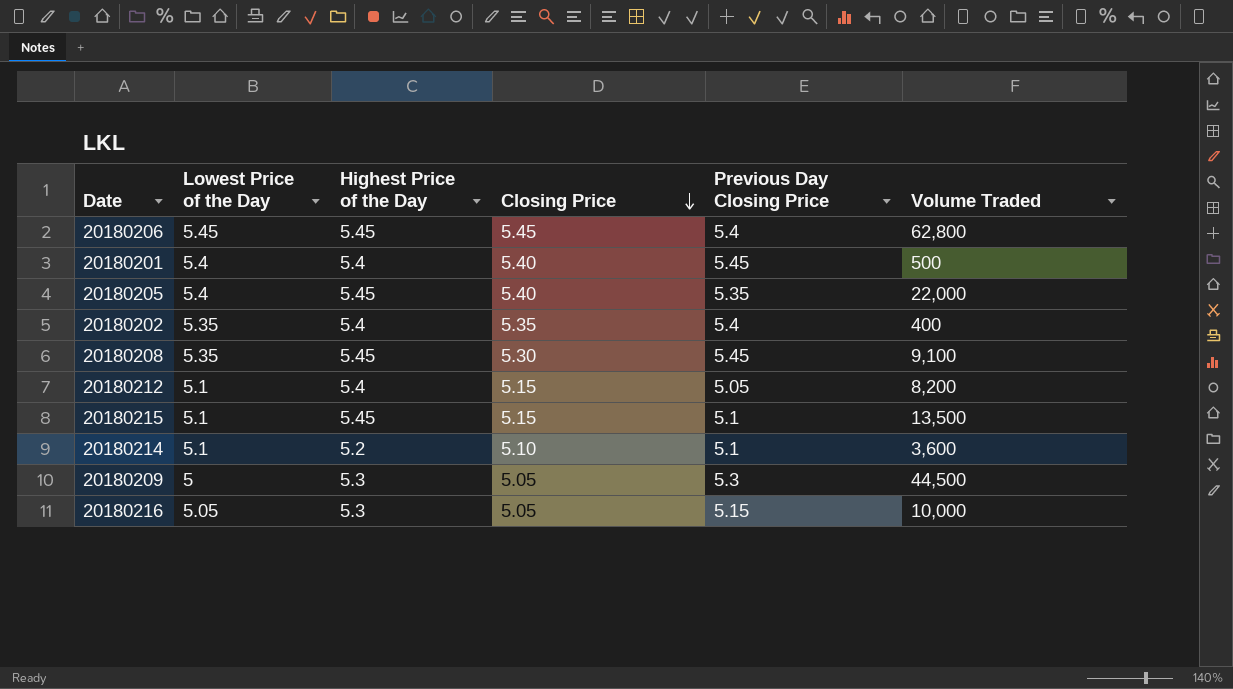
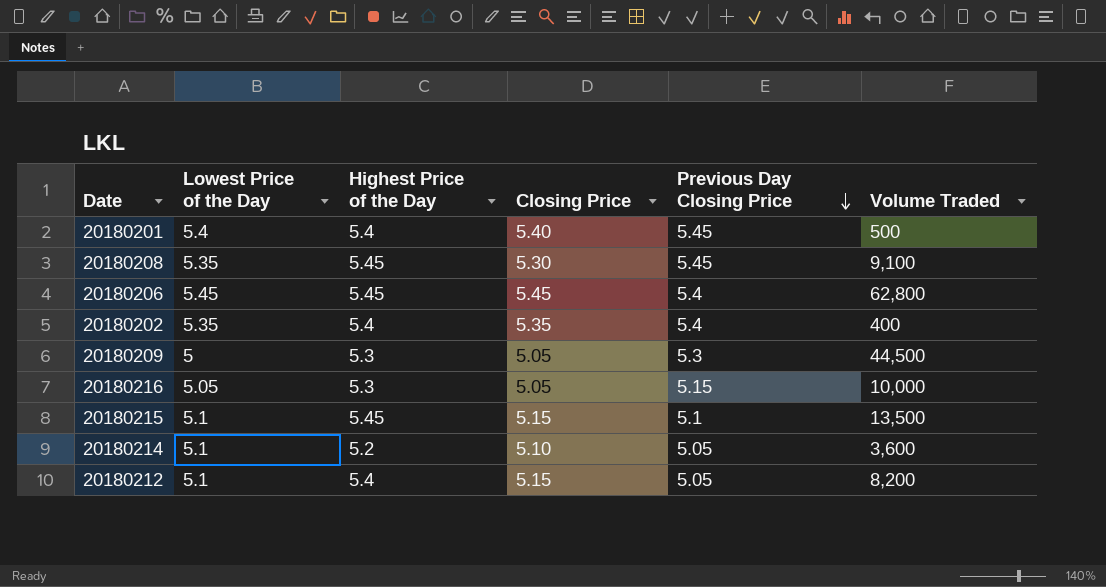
row order: Closing Price descending -> Previous Day Closing Price descending
row 20180205: 5.4 | 5.45 | 5.40 | 5.35 | 22,000 -> none
20180214 | Previous Day Closing Price: 5.1 -> 5.05

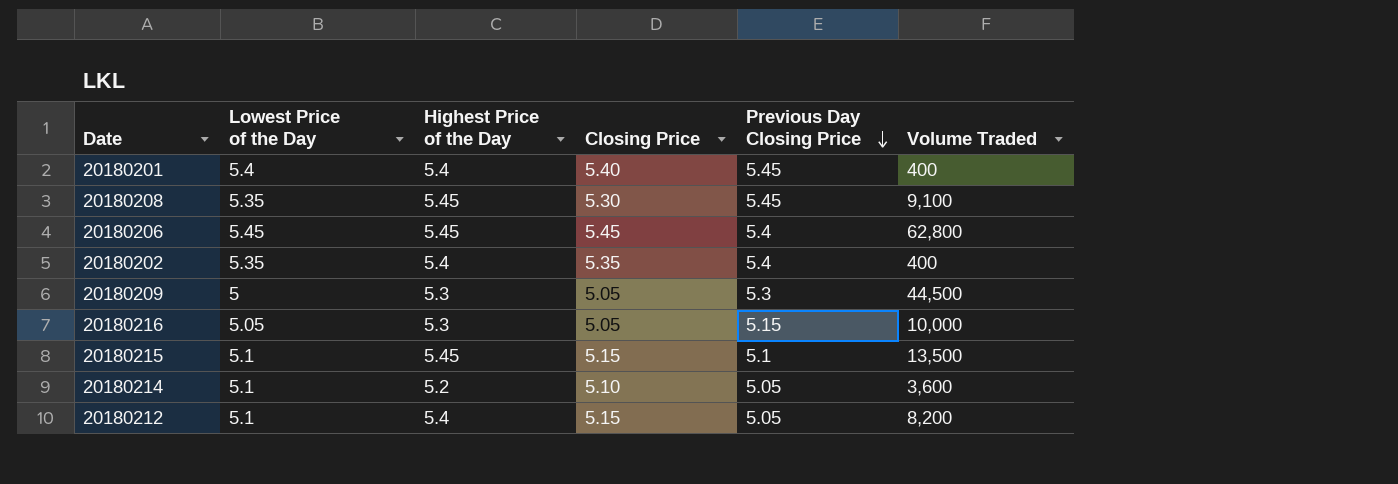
20180201 | Volume Traded: 500 -> 400

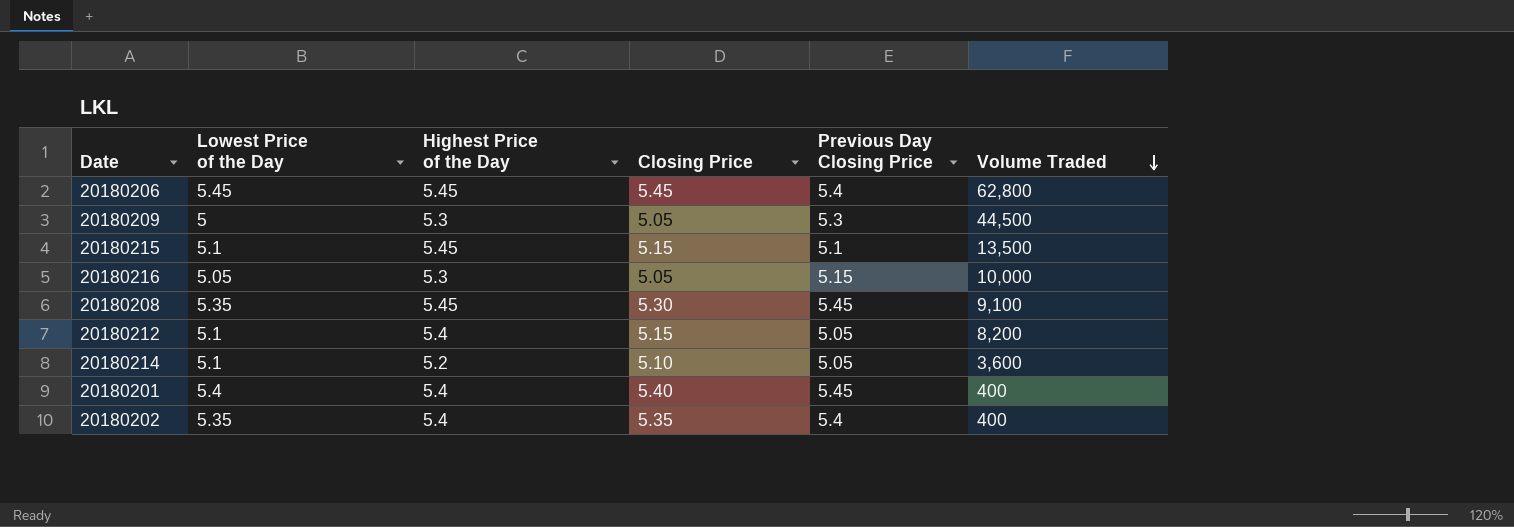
row order: Previous Day Closing Price descending -> Volume Traded descending

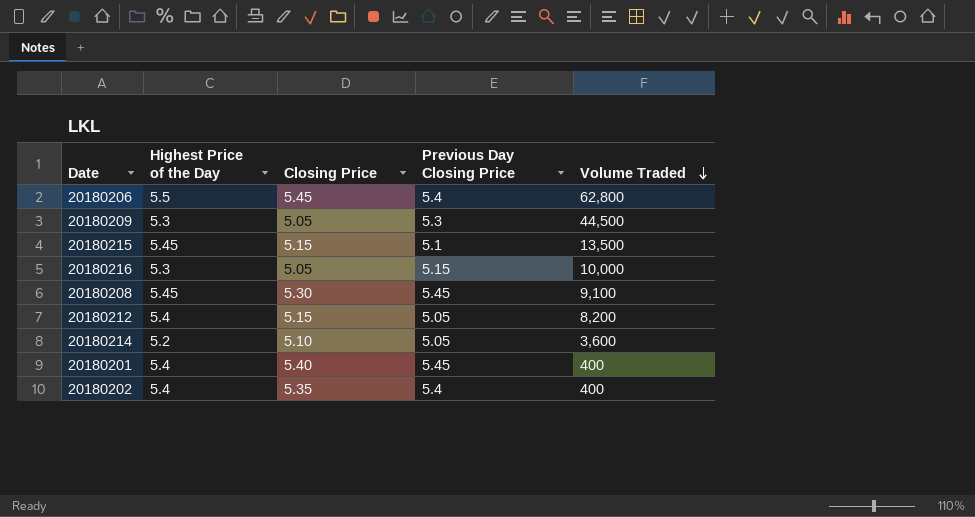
column Lowest Price of the Day | position: 2 -> none
20180206 | Highest Price of the Day: 5.45 -> 5.5

